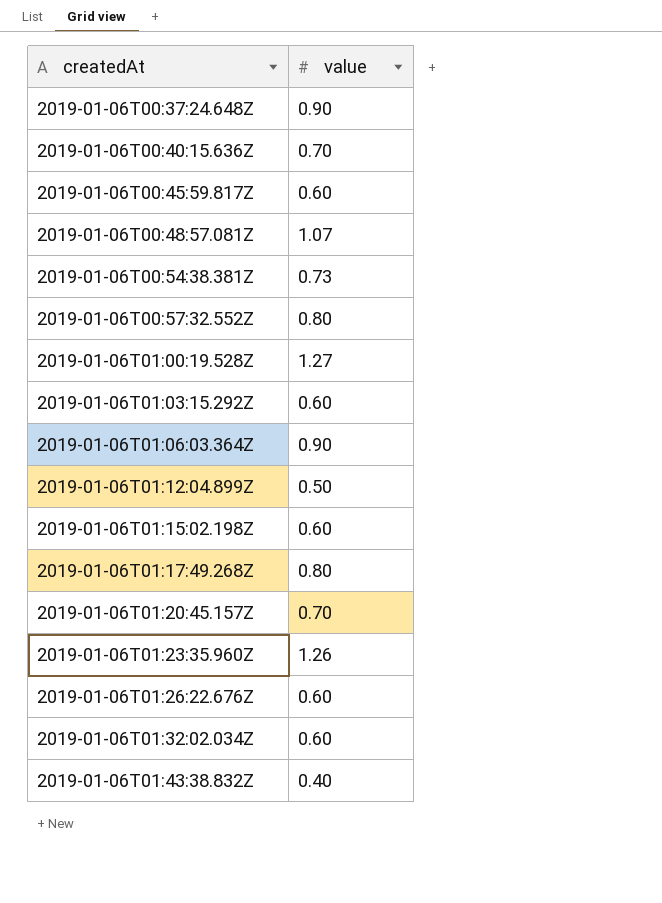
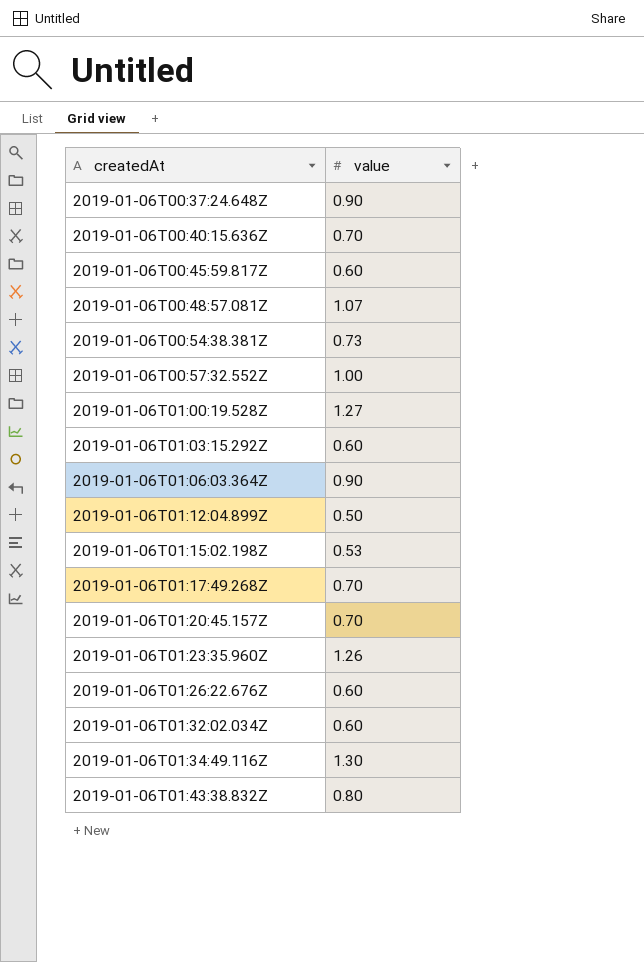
2019-01-06T00:57:32.552Z | value: 0.80 -> 1.00
2019-01-06T01:15:02.198Z | value: 0.60 -> 0.53
2019-01-06T01:17:49.268Z | value: 0.80 -> 0.70
row 2019-01-06T01:34:49.116Z: none -> 1.30
2019-01-06T01:43:38.832Z | value: 0.40 -> 0.80

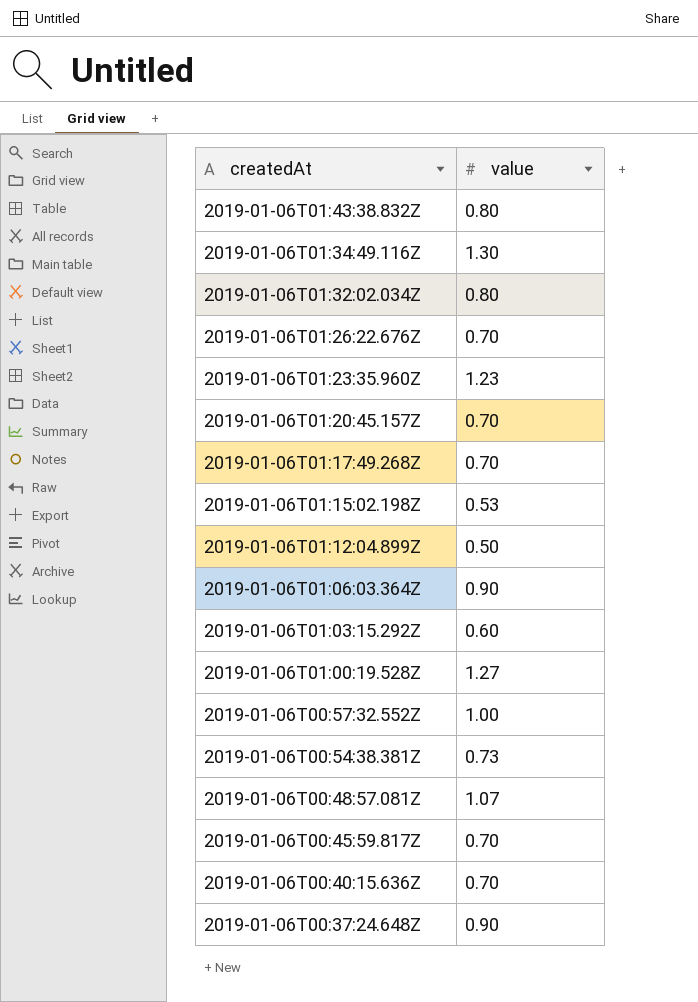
row order: createdAt ascending -> createdAt descending
2019-01-06T01:32:02.034Z | value: 0.60 -> 0.80
2019-01-06T01:26:22.676Z | value: 0.60 -> 0.70
2019-01-06T01:23:35.960Z | value: 1.26 -> 1.23
2019-01-06T00:45:59.817Z | value: 0.60 -> 0.70

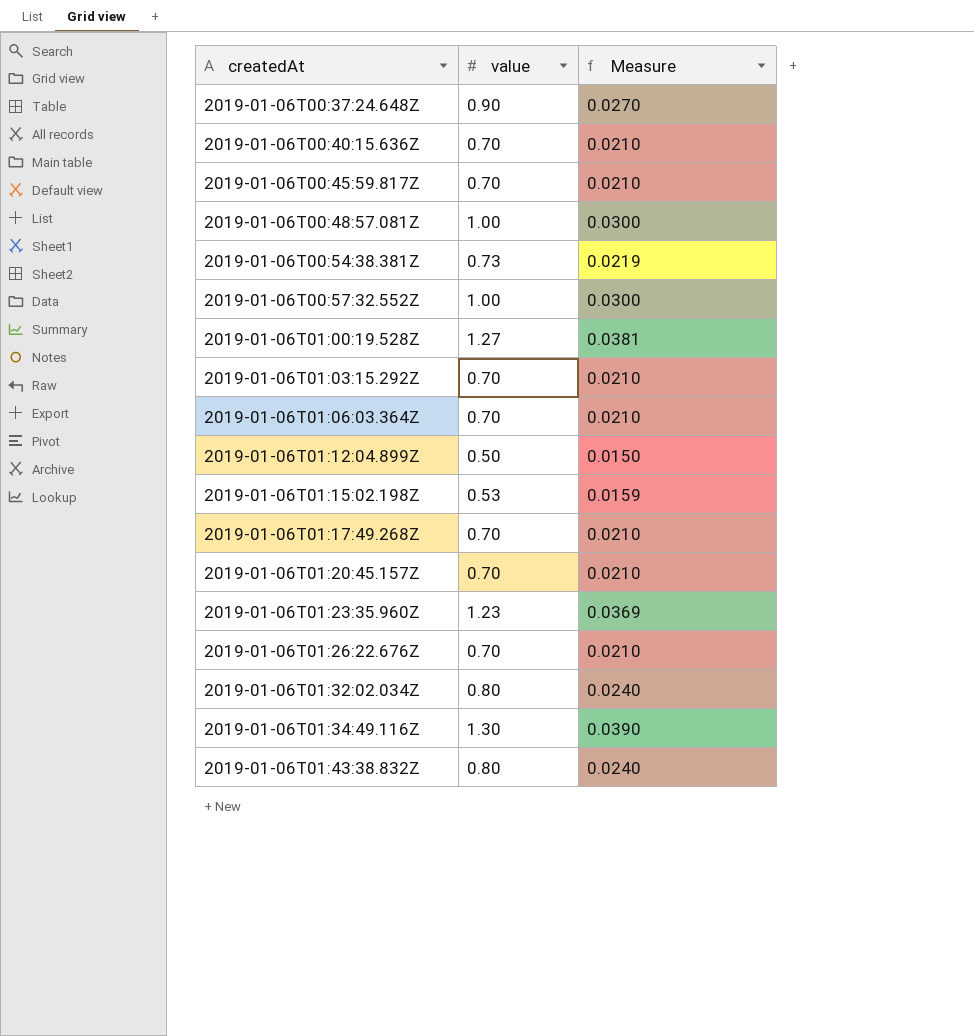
row order: createdAt descending -> createdAt ascending
column Measure | formula: none -> [value] * 0.03
2019-01-06T00:48:57.081Z | value: 1.07 -> 1.00
2019-01-06T01:03:15.292Z | value: 0.60 -> 0.70
2019-01-06T01:06:03.364Z | value: 0.90 -> 0.70

